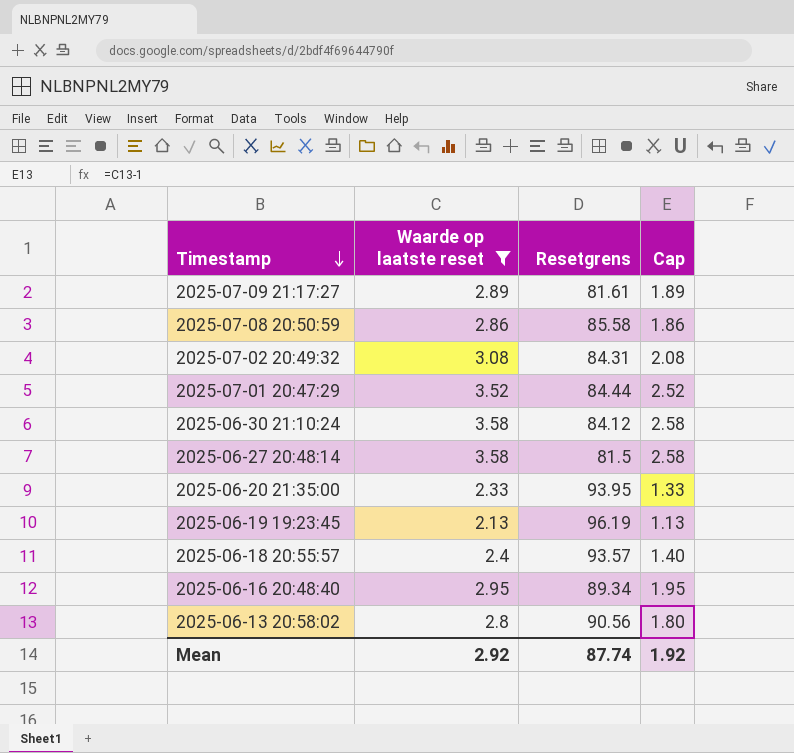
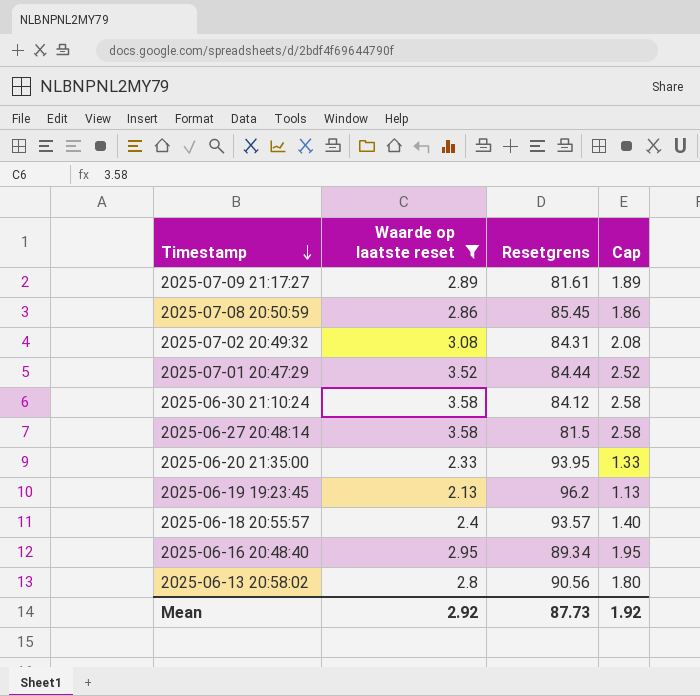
2025-07-08 20:50:59 | Resetgrens: 85.58 -> 85.45
2025-06-19 19:23:45 | Resetgrens: 96.19 -> 96.2
Mean | Resetgrens: 87.74 -> 87.73

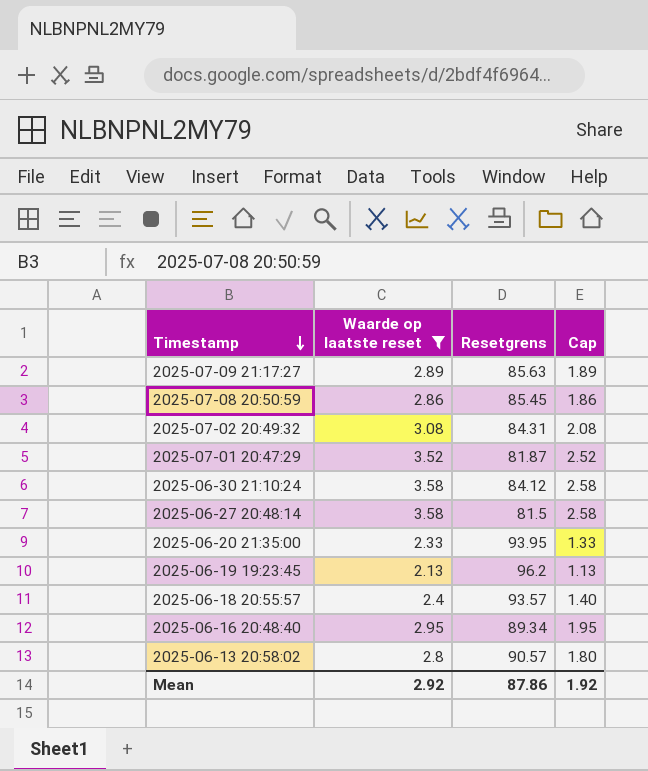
2025-07-09 21:17:27 | Resetgrens: 81.61 -> 85.63
2025-07-01 20:47:29 | Resetgrens: 84.44 -> 81.87
2025-06-13 20:58:02 | Resetgrens: 90.56 -> 90.57
Mean | Resetgrens: 87.73 -> 87.86

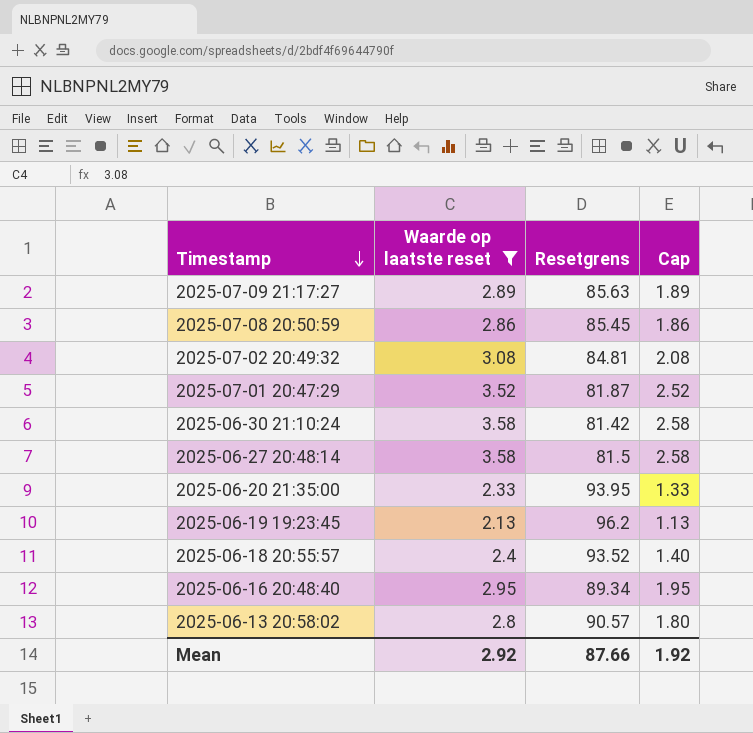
2025-07-02 20:49:32 | Resetgrens: 84.31 -> 84.81
2025-06-30 21:10:24 | Resetgrens: 84.12 -> 81.42
2025-06-18 20:55:57 | Resetgrens: 93.57 -> 93.52
Mean | Resetgrens: 87.86 -> 87.66

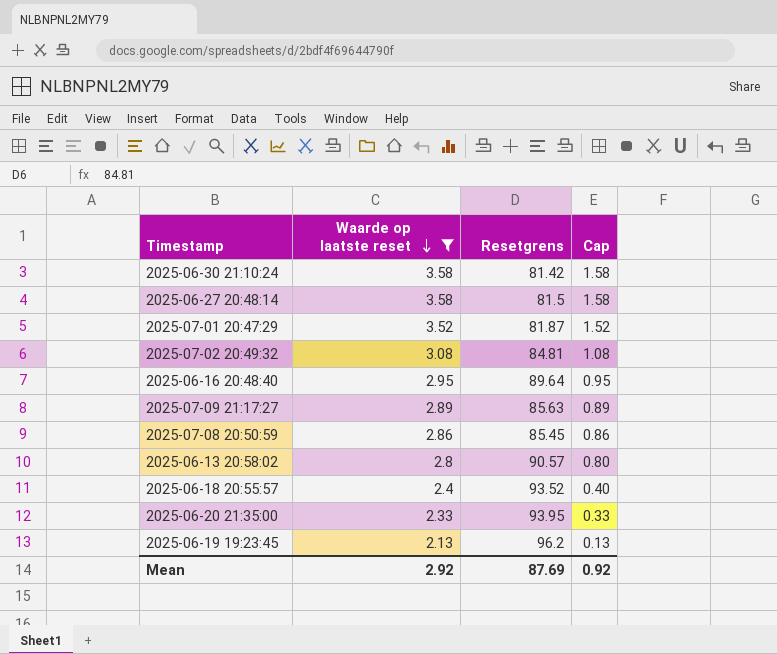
row order: Timestamp descending -> Waarde op laatste reset descending
column Cap | formula: [Waarde op laatste reset] - 1 -> [Waarde op laatste reset] - 2
2025-06-16 20:48:40 | Resetgrens: 89.34 -> 89.64
Mean | Resetgrens: 87.66 -> 87.69
Mean | Cap: 1.92 -> 0.92

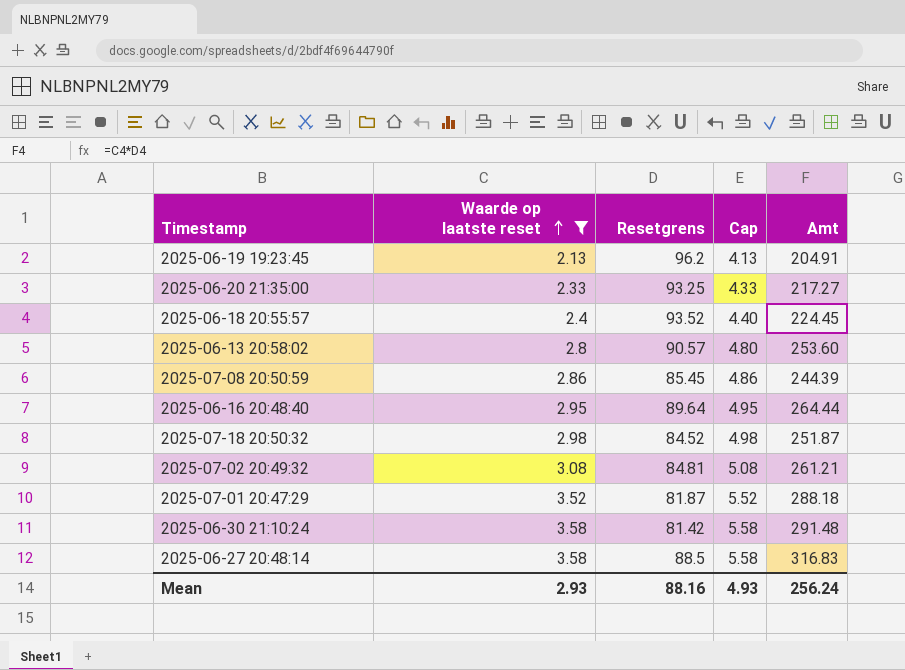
row order: Waarde op laatste reset descending -> Waarde op laatste reset ascending
column Cap | formula: [Waarde op laatste reset] - 2 -> [Waarde op laatste reset] + 2
column Amt | formula: none -> [Waarde op laatste reset] * [Resetgrens]
row 2025-07-09 21:17:27: 2.89 | 85.63 | 0.89 -> none
2025-06-20 21:35:00 | Resetgrens: 93.95 -> 93.25
row 2025-07-18 20:50:32: none -> 2.98 | 84.52 | 4.98 | 251.87
2025-06-27 20:48:14 | Resetgrens: 81.5 -> 88.5
Mean | Waarde op laatste reset: 2.92 -> 2.93
Mean | Resetgrens: 87.69 -> 88.16
Mean | Cap: 0.92 -> 4.93

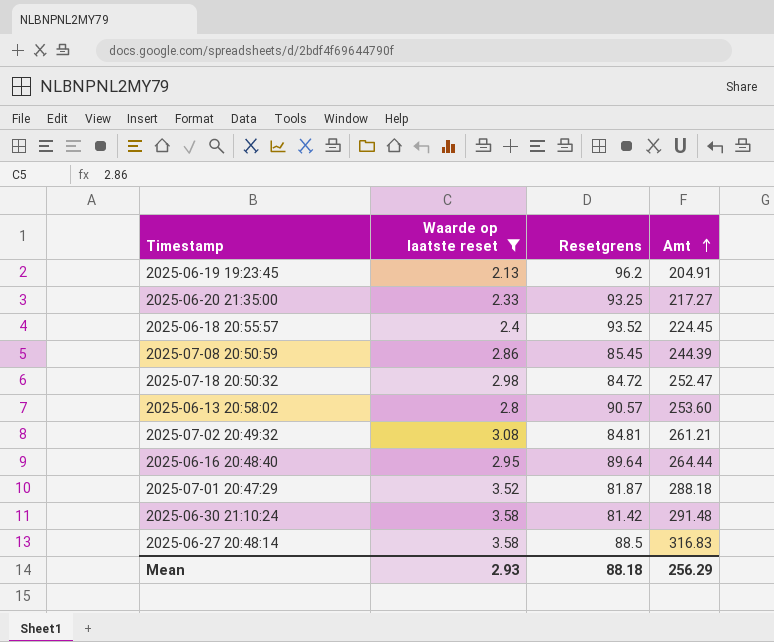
row order: Waarde op laatste reset ascending -> Amt ascending
column Cap | formula: [Waarde op laatste reset] + 2 -> none
2025-07-18 20:50:32 | Resetgrens: 84.52 -> 84.72
2025-07-18 20:50:32 | Amt: 251.87 -> 252.47
Mean | Resetgrens: 88.16 -> 88.18
Mean | Amt: 256.24 -> 256.29

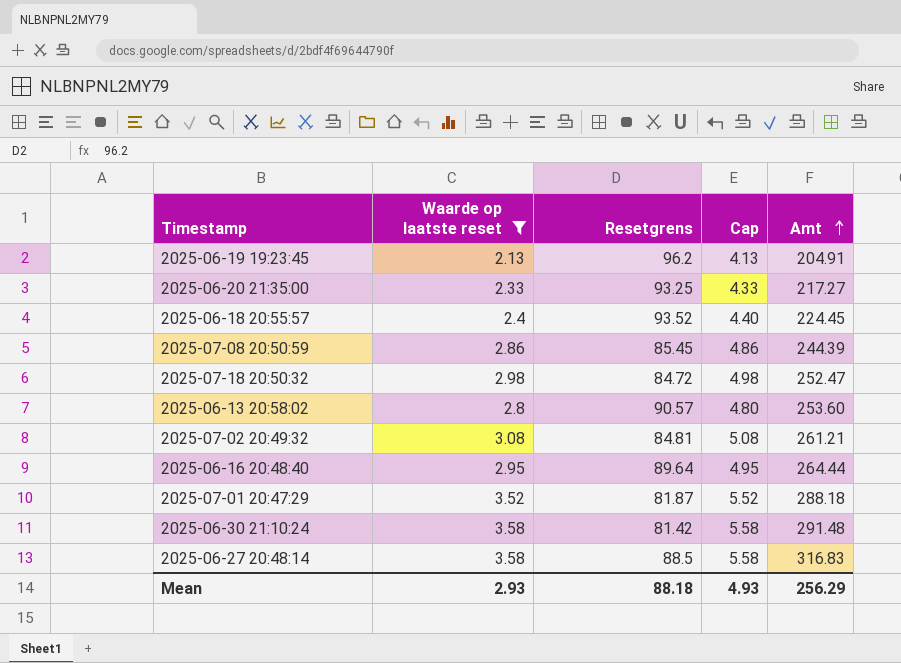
column Cap | formula: none -> [Waarde op laatste reset] + 2

